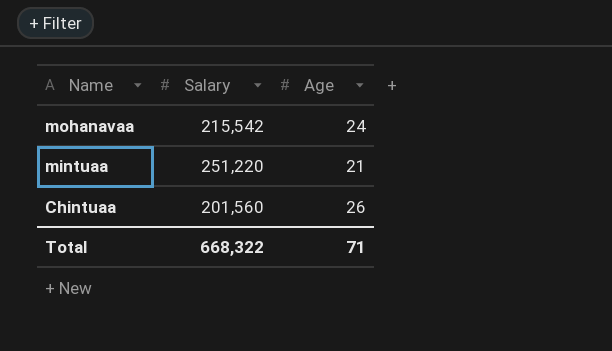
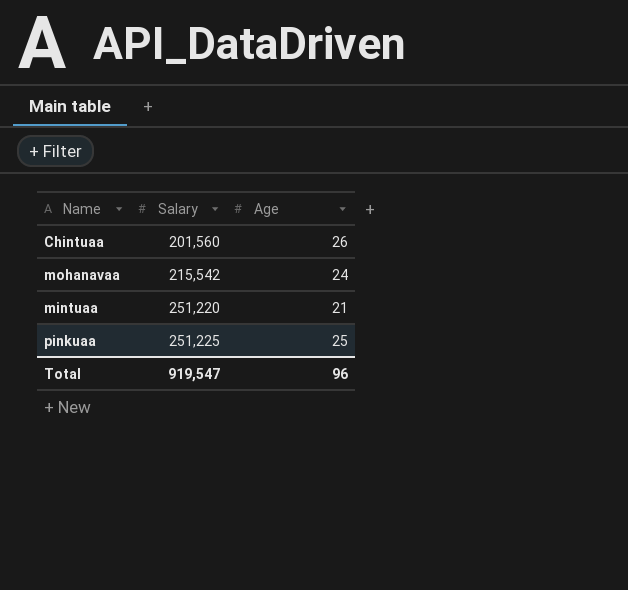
row order: Name descending -> Salary ascending
row pinkuaa: none -> 251,225 | 25
Total | Salary: 668,322 -> 919,547
Total | Age: 71 -> 96

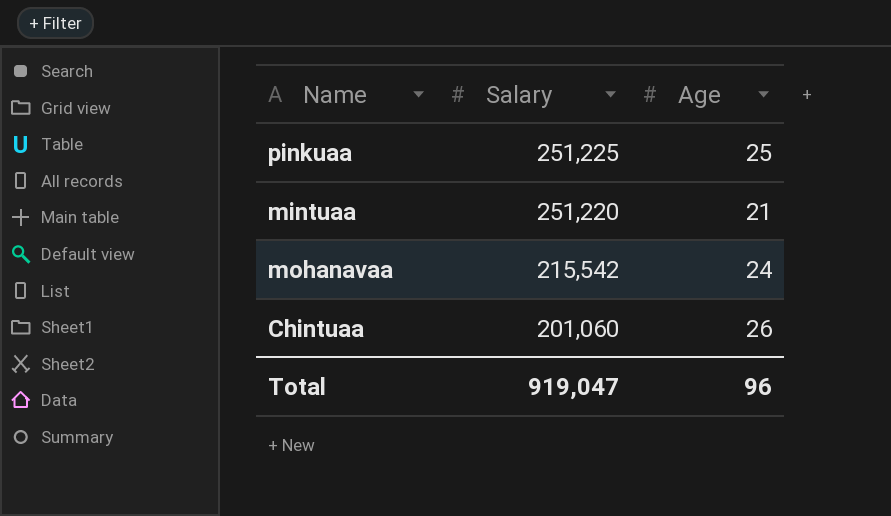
row order: Salary ascending -> Salary descending
Chintuaa | Salary: 201,560 -> 201,060
Total | Salary: 919,547 -> 919,047

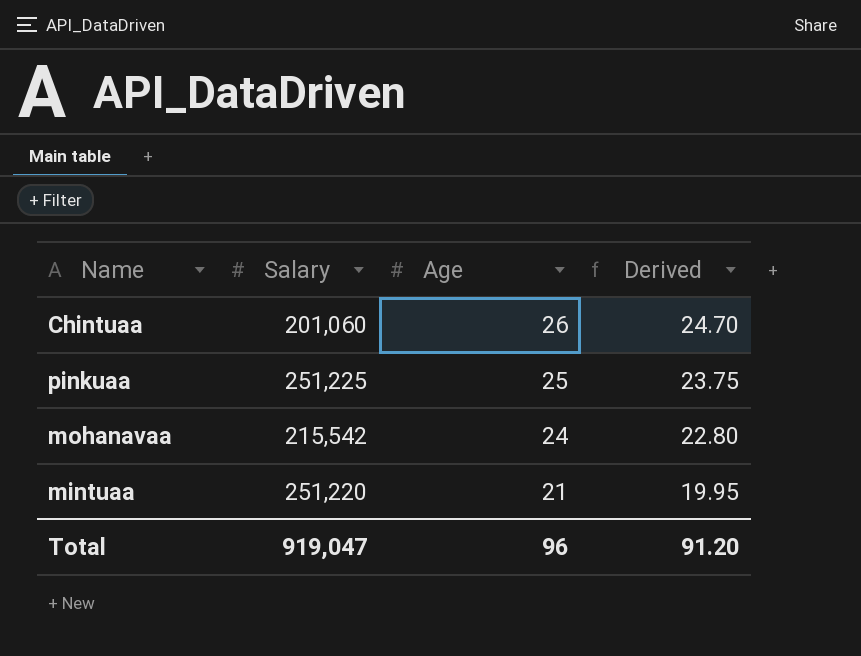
row order: Salary descending -> Age descending
column Derived | formula: none -> [Age] * 0.95

